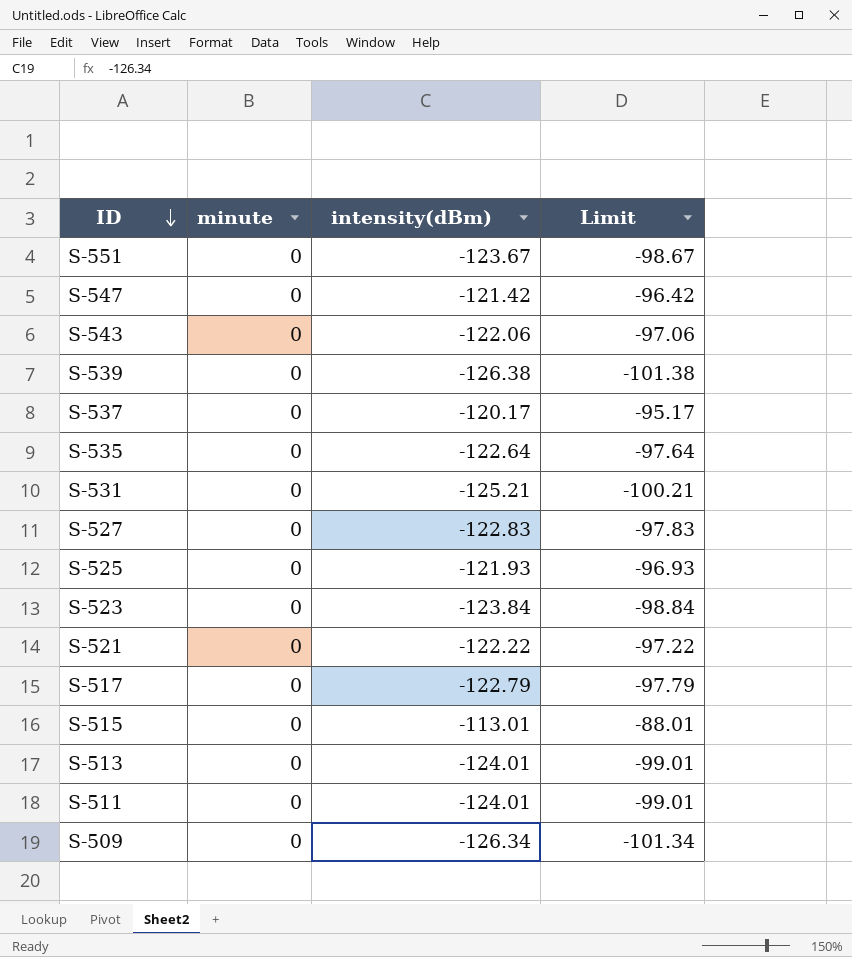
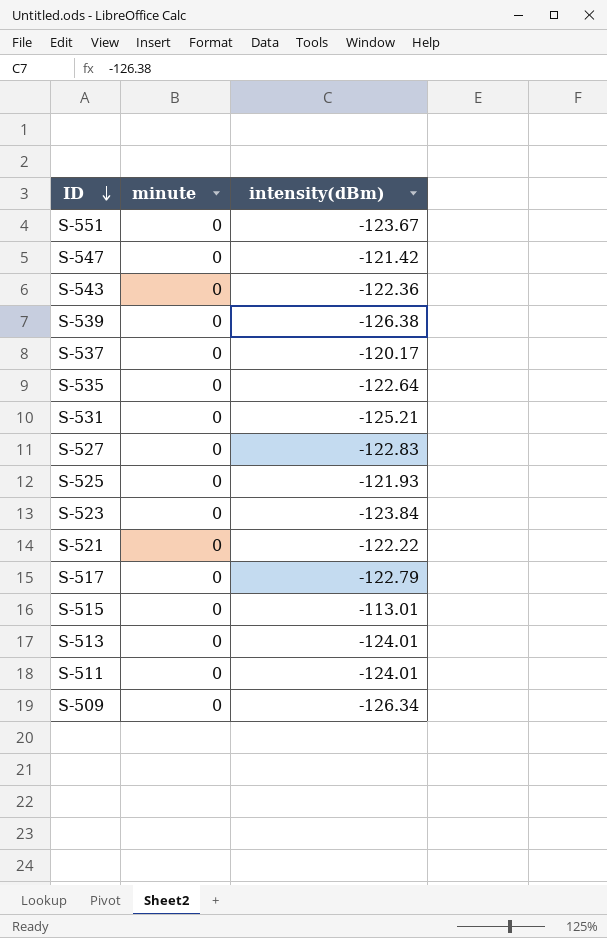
column Limit | formula: [intensity(dBm)] + 25 -> none
S-543 | intensity(dBm): -122.06 -> -122.36

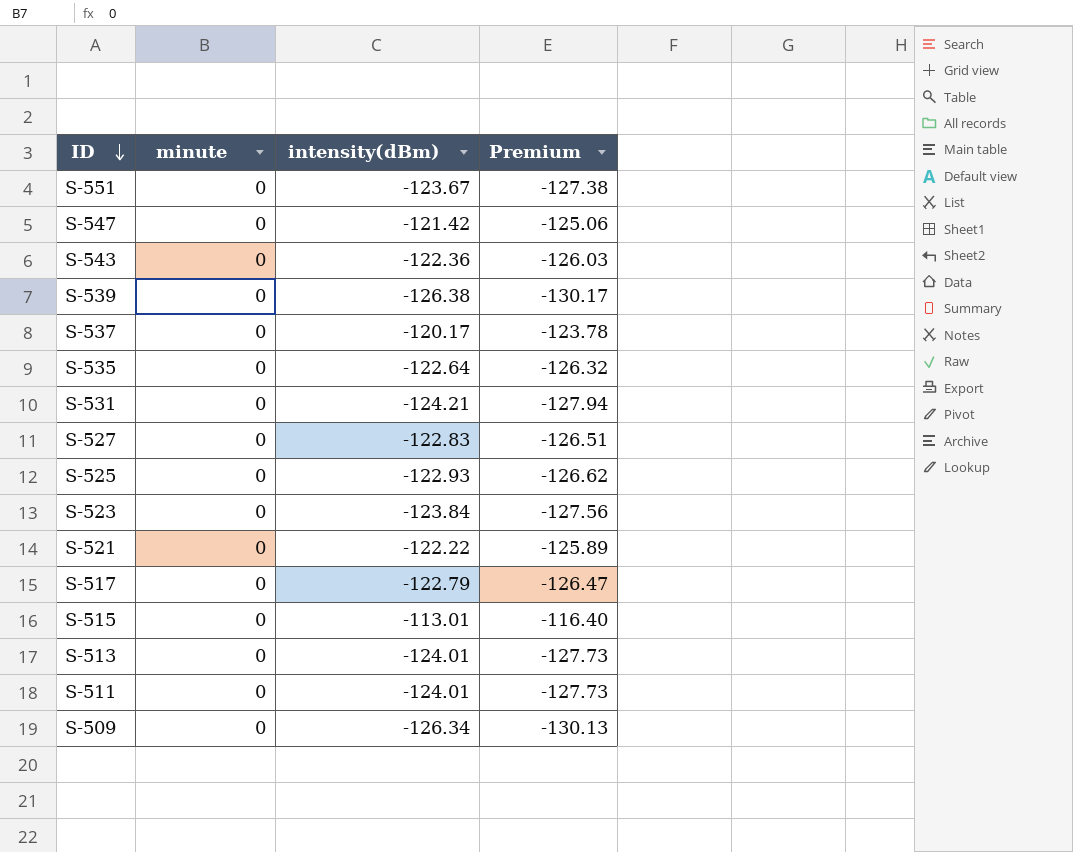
column Premium | formula: none -> [intensity(dBm)] * 1.03
S-531 | intensity(dBm): -125.21 -> -124.21
S-525 | intensity(dBm): -121.93 -> -122.93

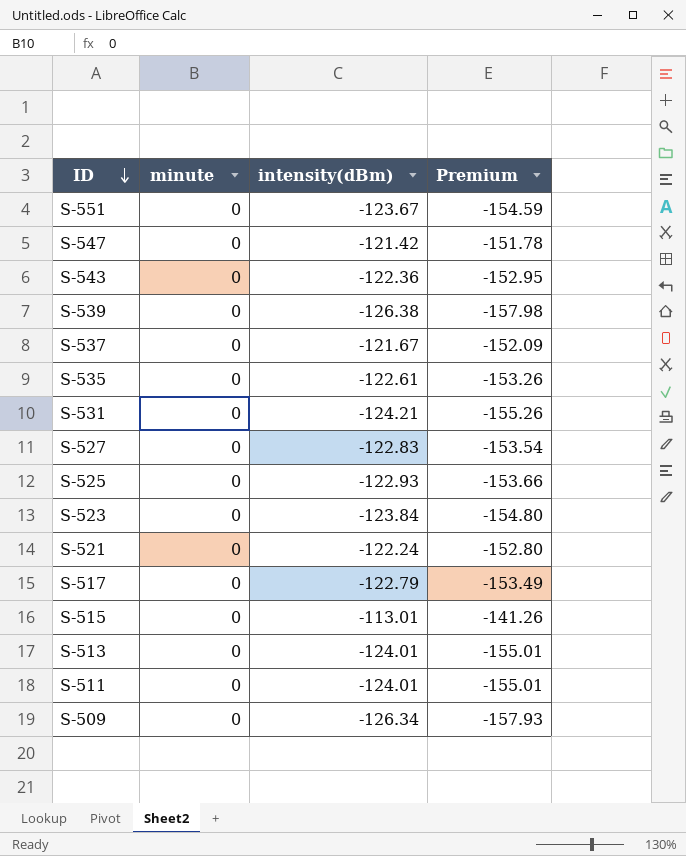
column Premium | formula: [intensity(dBm)] * 1.03 -> [intensity(dBm)] * 1.25
S-537 | intensity(dBm): -120.17 -> -121.67
S-535 | intensity(dBm): -122.64 -> -122.61
S-521 | intensity(dBm): -122.22 -> -122.24

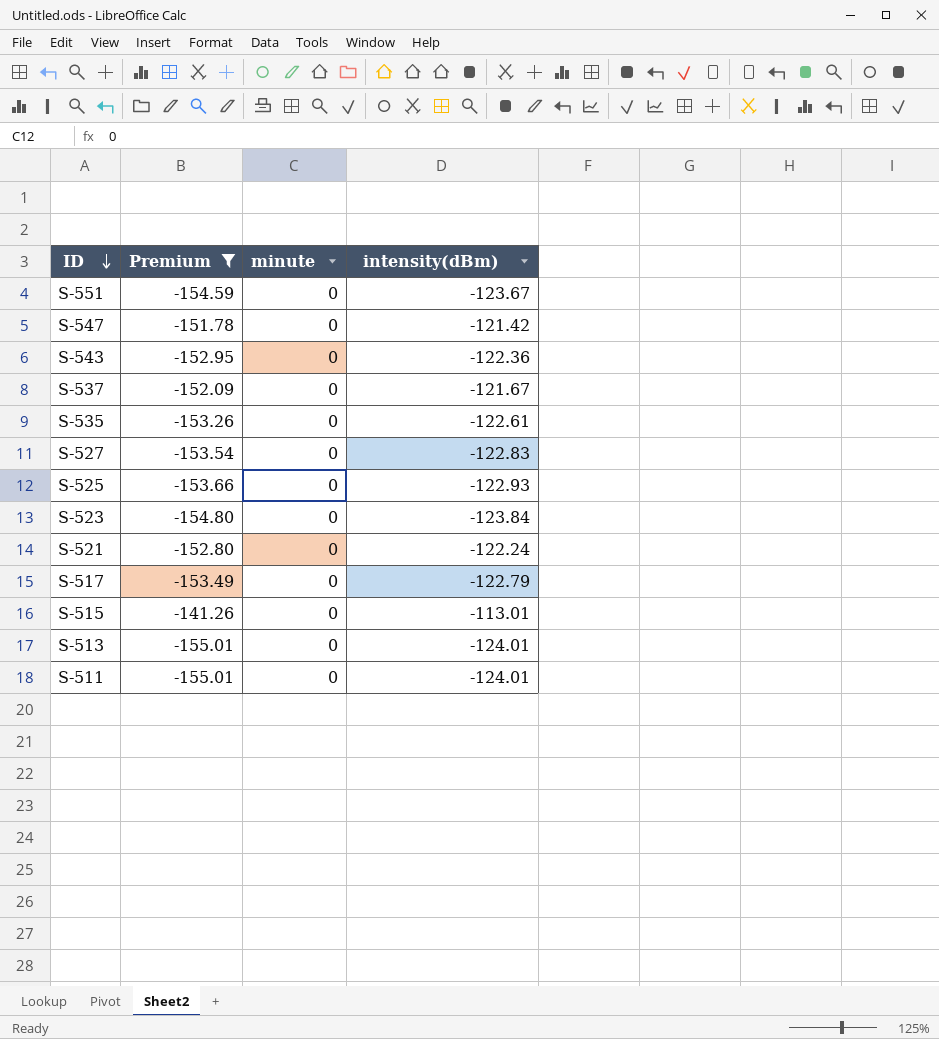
filter: none -> Premium >= -155.01
column Premium | position: 4 -> 2

